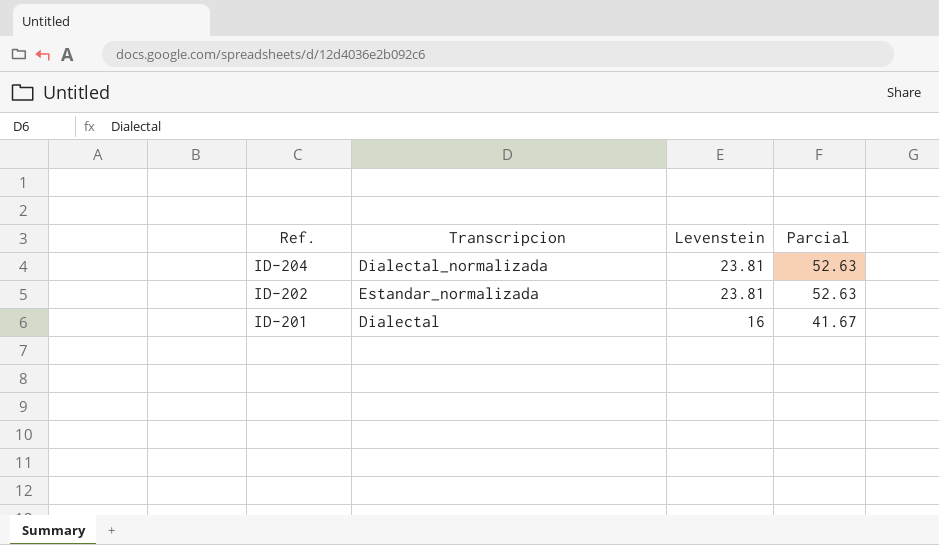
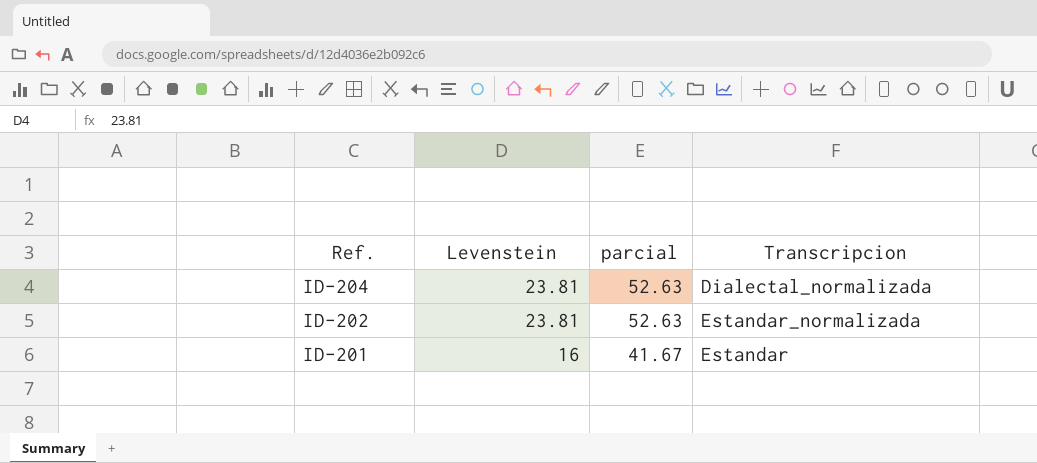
column name: Parcial -> parcial
column Transcripcion | position: 2 -> 4
ID-201 | Transcripcion: Dialectal -> Estandar

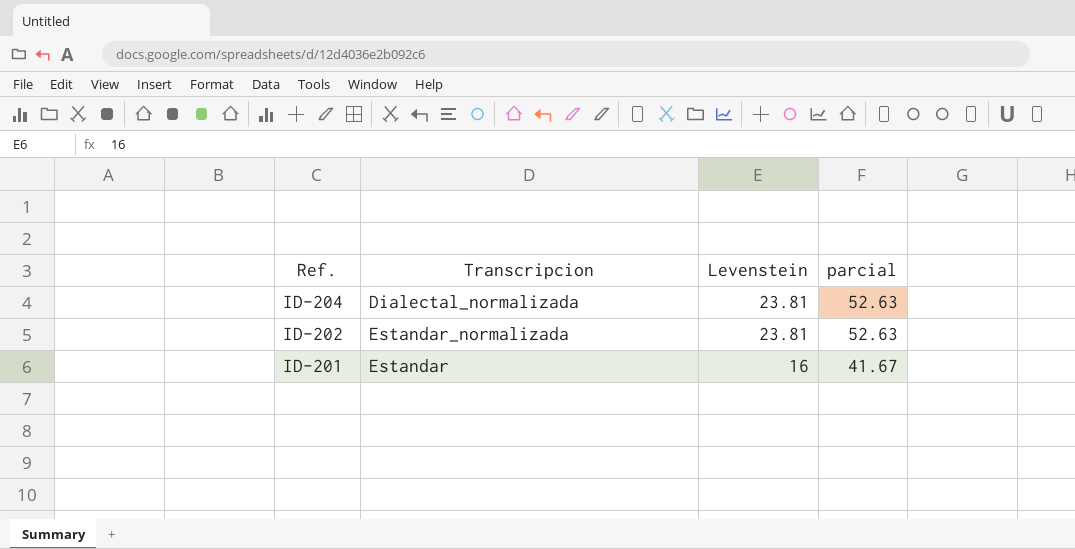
column Transcripcion | position: 4 -> 2

